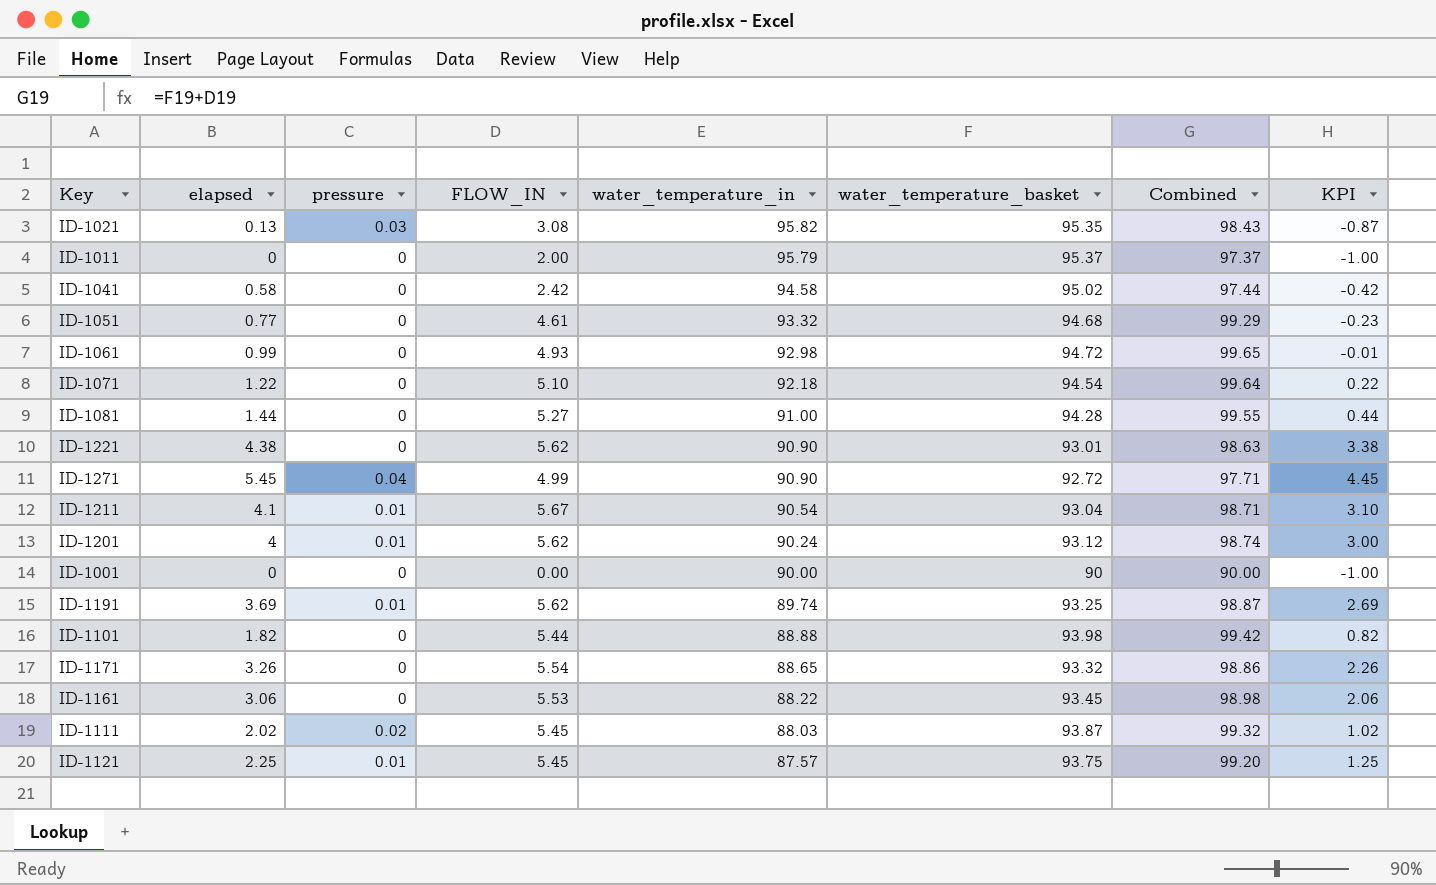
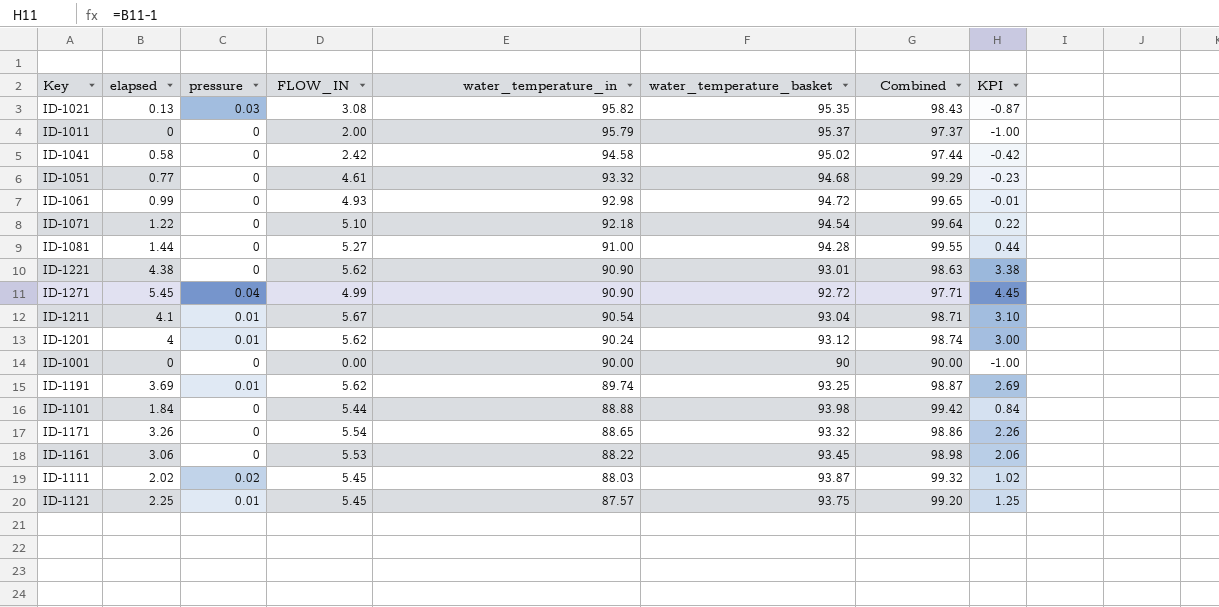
ID-1101 | elapsed: 1.82 -> 1.84
ID-1101 | KPI: 0.82 -> 0.84

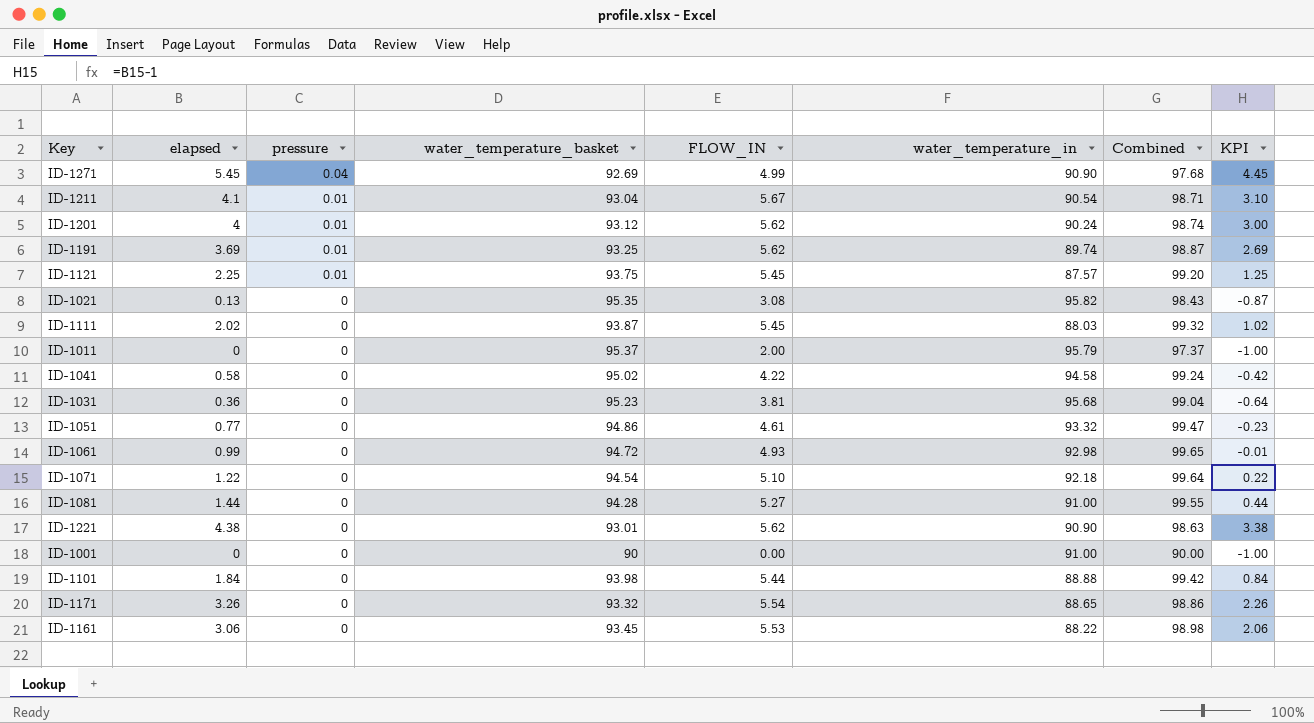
row order: water_temperature_in descending -> pressure descending
column water_temperature_basket | position: 6 -> 4
ID-1271 | water_temperature_basket: 92.72 -> 92.69
ID-1271 | Combined: 97.71 -> 97.68
ID-1021 | pressure: 0.03 -> 0
ID-1111 | pressure: 0.02 -> 0
ID-1041 | FLOW_IN: 2.42 -> 4.22
ID-1041 | Combined: 97.44 -> 99.24
row ID-1031: none -> 0.36 | 0 | 95.23 | 3.81 | 95.68 | 99.04 | -0.64
ID-1051 | water_temperature_basket: 94.68 -> 94.86
ID-1051 | Combined: 99.29 -> 99.47
ID-1001 | water_temperature_in: 90.00 -> 91.00

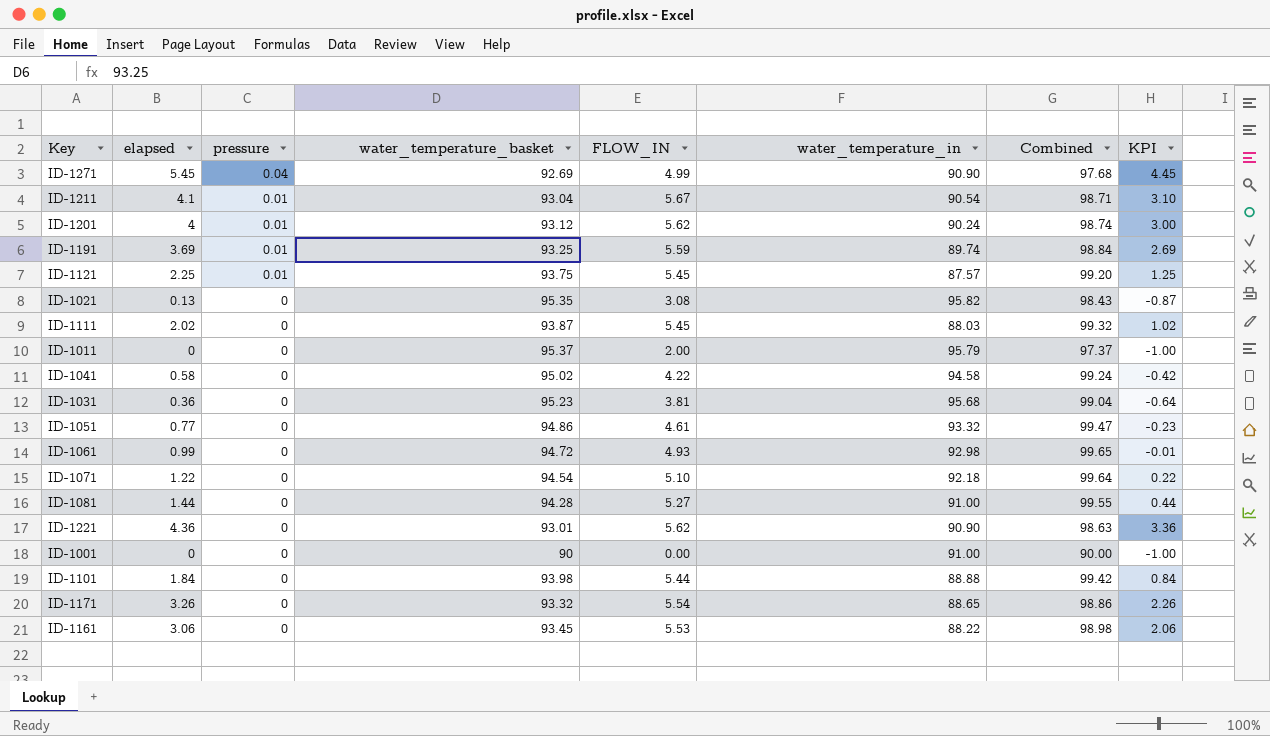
ID-1191 | FLOW_IN: 5.62 -> 5.59
ID-1191 | Combined: 98.87 -> 98.84
ID-1221 | elapsed: 4.38 -> 4.36
ID-1221 | KPI: 3.38 -> 3.36

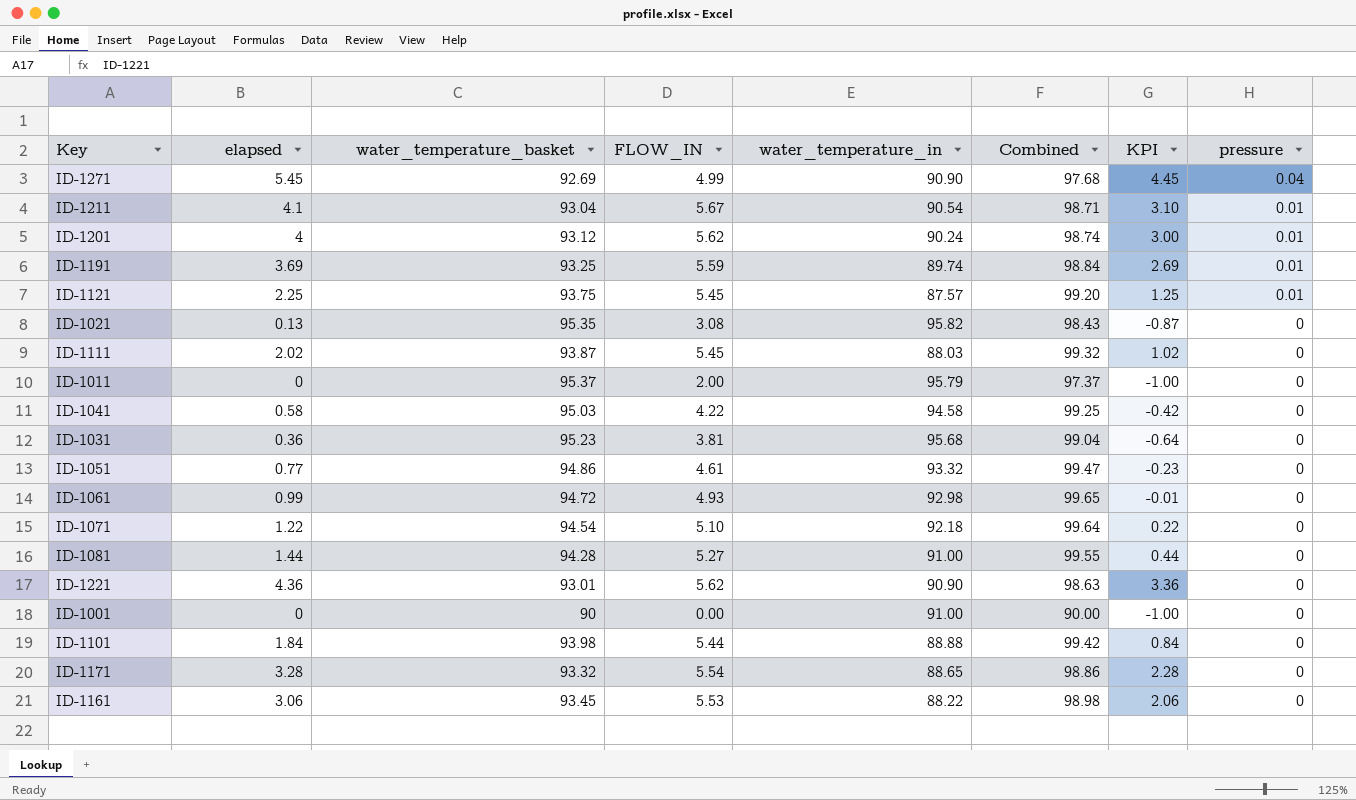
column pressure | position: 3 -> 8
ID-1041 | water_temperature_basket: 95.02 -> 95.03
ID-1041 | Combined: 99.24 -> 99.25
ID-1171 | elapsed: 3.26 -> 3.28
ID-1171 | KPI: 2.26 -> 2.28

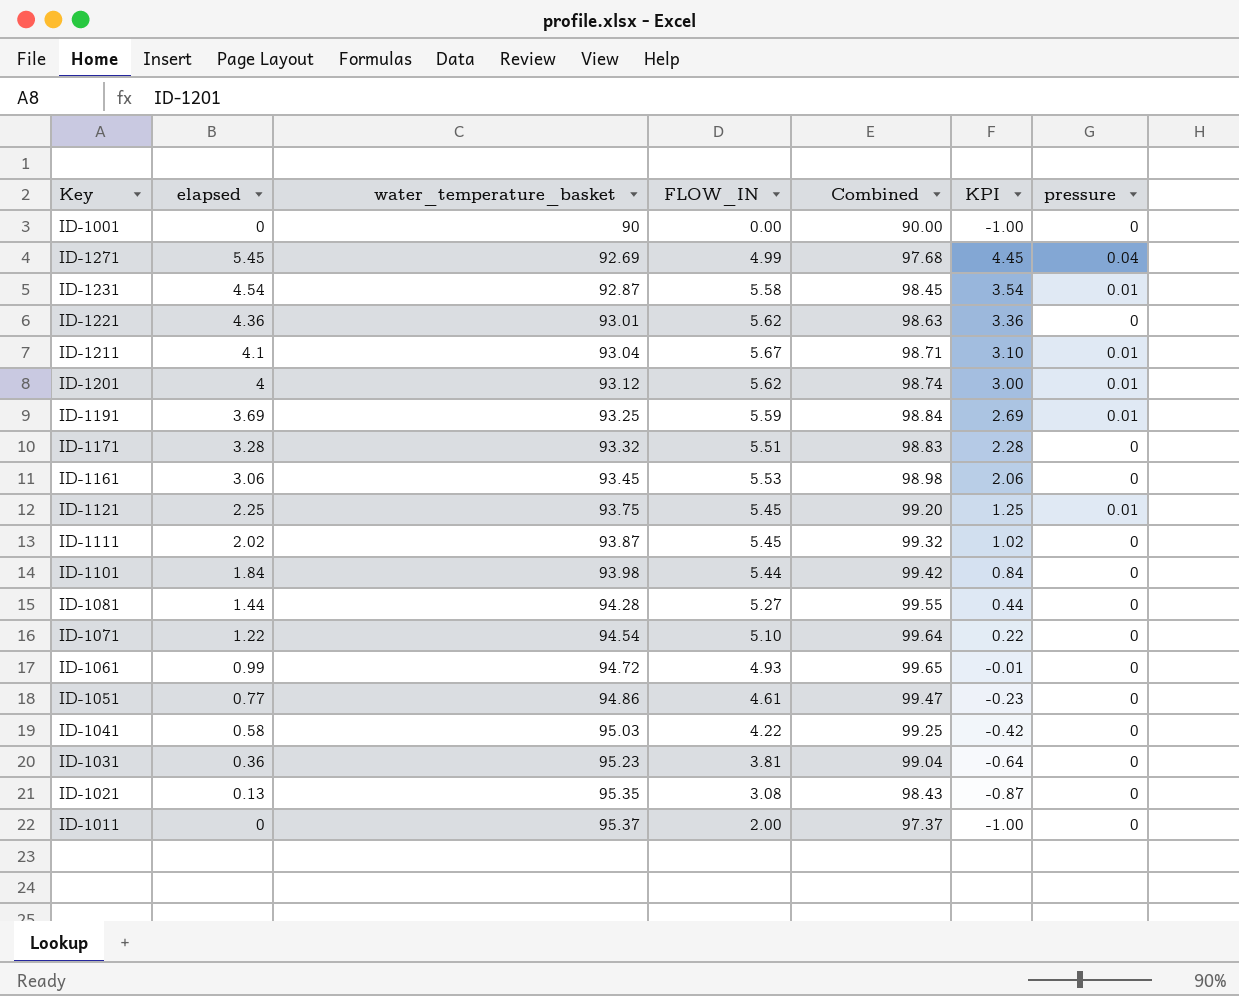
row order: pressure descending -> water_temperature_basket ascending
column water_temperature_in | position: 5 -> none
row ID-1231: none -> 4.54 | 92.87 | 5.58 | 98.45 | 3.54 | 0.01
ID-1171 | FLOW_IN: 5.54 -> 5.51
ID-1171 | Combined: 98.86 -> 98.83

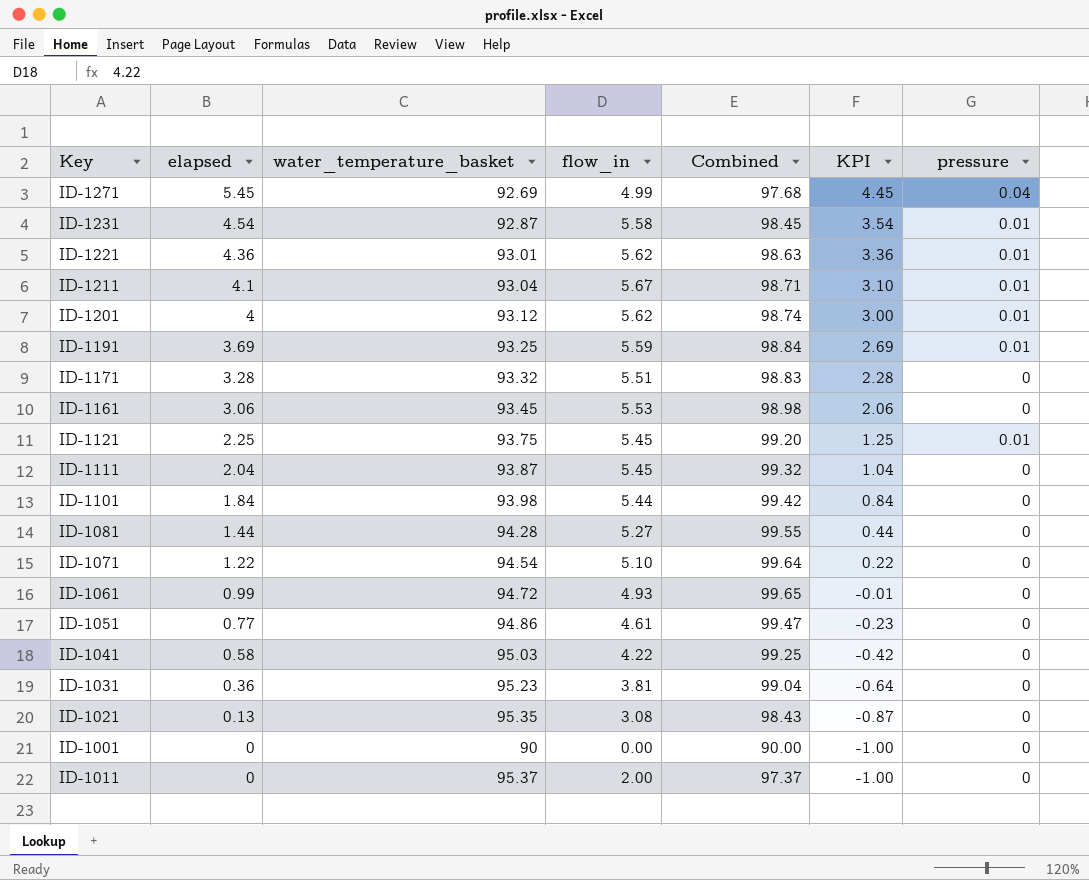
row order: water_temperature_basket ascending -> elapsed descending
column name: FLOW_IN -> flow_in
ID-1221 | pressure: 0 -> 0.01
ID-1111 | elapsed: 2.02 -> 2.04
ID-1111 | KPI: 1.02 -> 1.04

